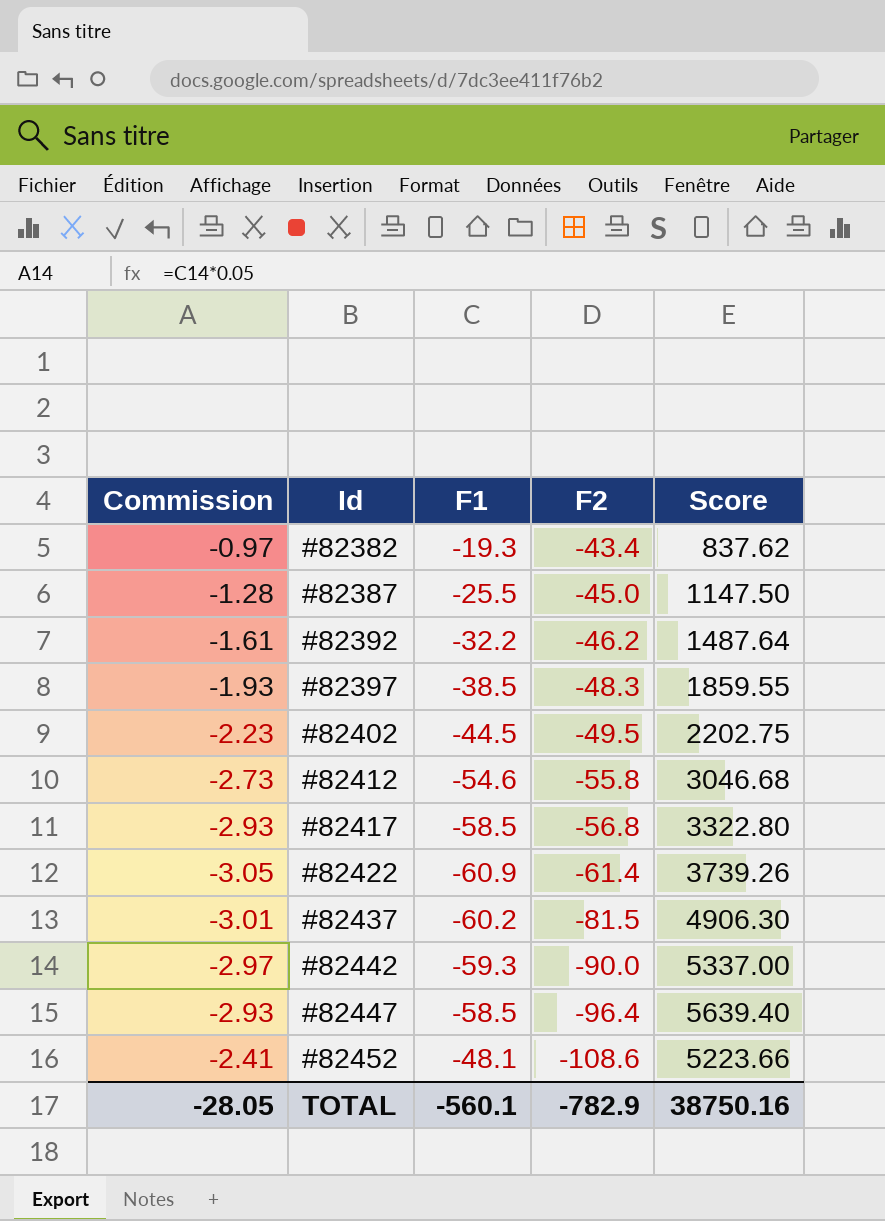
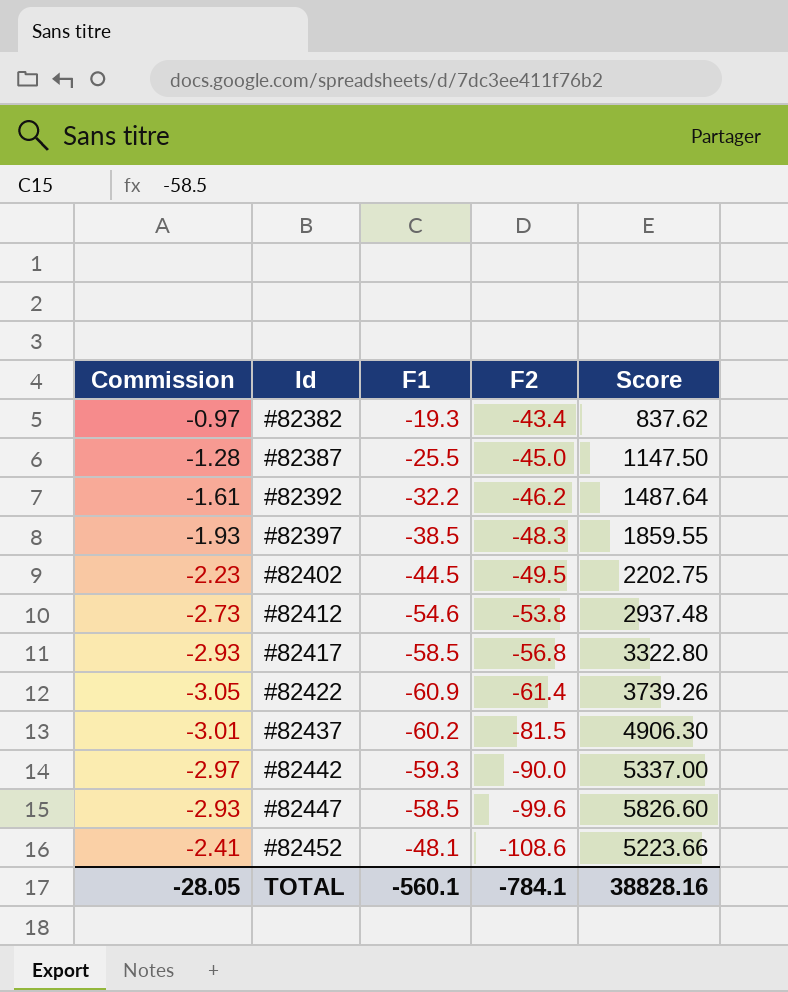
#82412 | F2: -55.8 -> -53.8
#82412 | Score: 3046.68 -> 2937.48
#82447 | F2: -96.4 -> -99.6
#82447 | Score: 5639.40 -> 5826.60
TOTAL | F2: -782.9 -> -784.1
TOTAL | Score: 38750.16 -> 38828.16

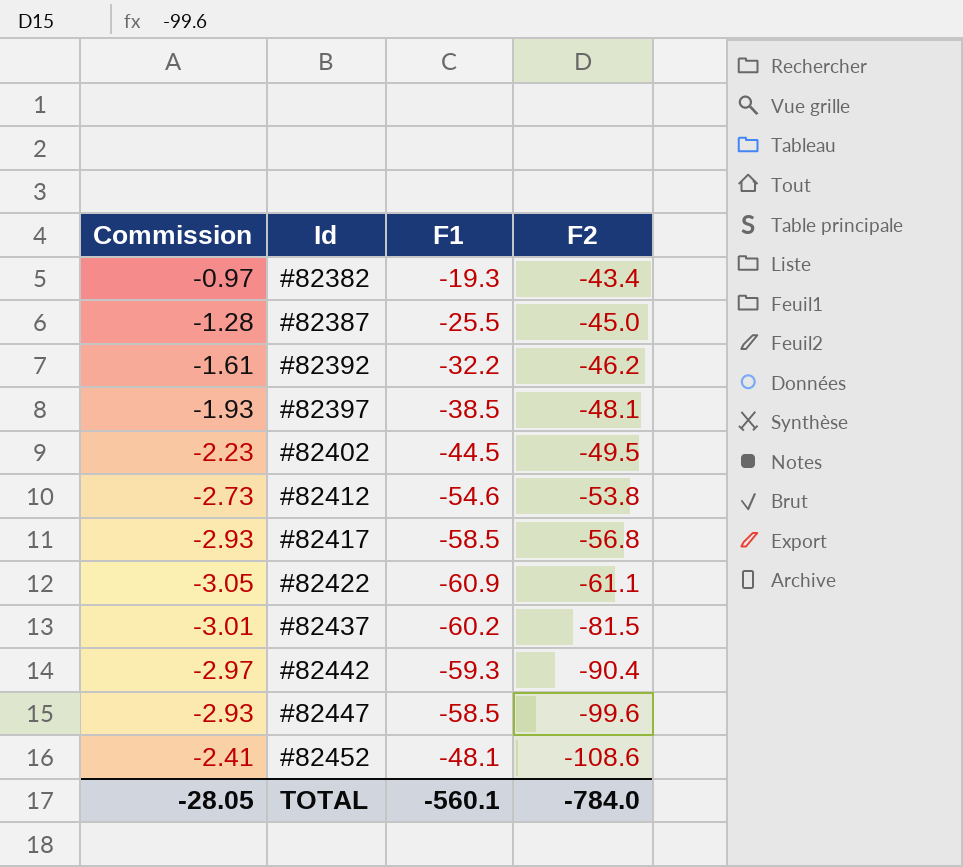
column Score | formula: [F1] * [F2] -> none
#82397 | F2: -48.3 -> -48.1
#82422 | F2: -61.4 -> -61.1
#82442 | F2: -90.0 -> -90.4
TOTAL | F2: -784.1 -> -784.0

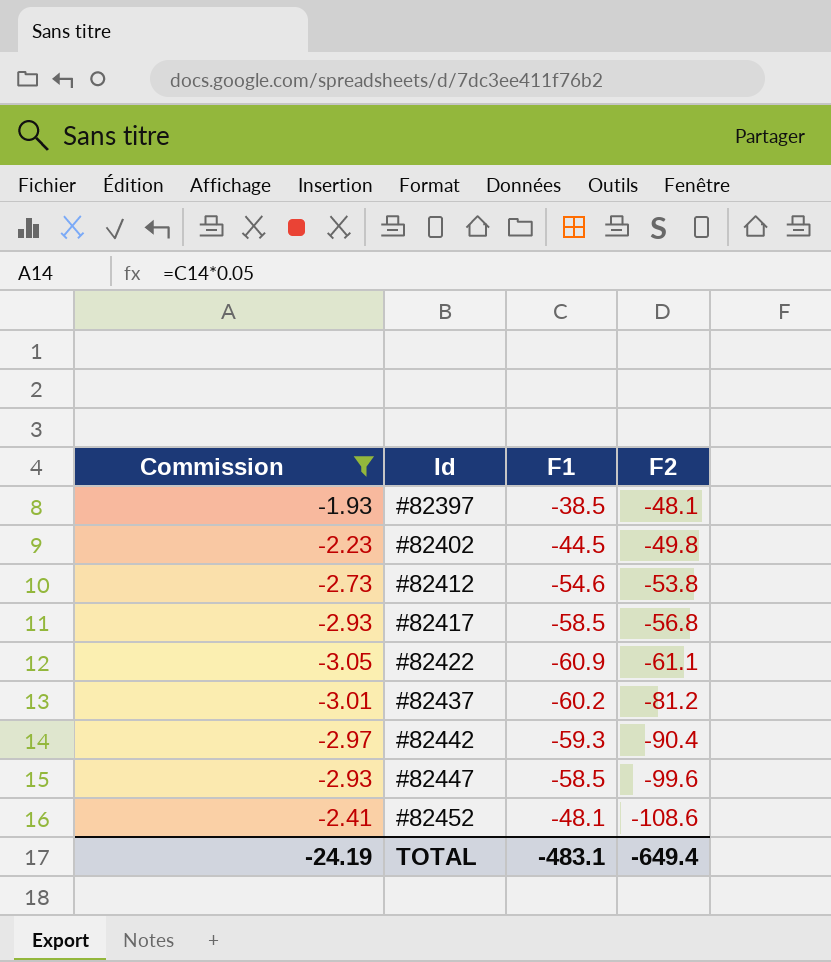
filter: none -> Commission <= -1.93
#82402 | F2: -49.5 -> -49.8
#82437 | F2: -81.5 -> -81.2
TOTAL | Commission: -28.05 -> -24.19
TOTAL | F1: -560.1 -> -483.1
TOTAL | F2: -784.0 -> -649.4

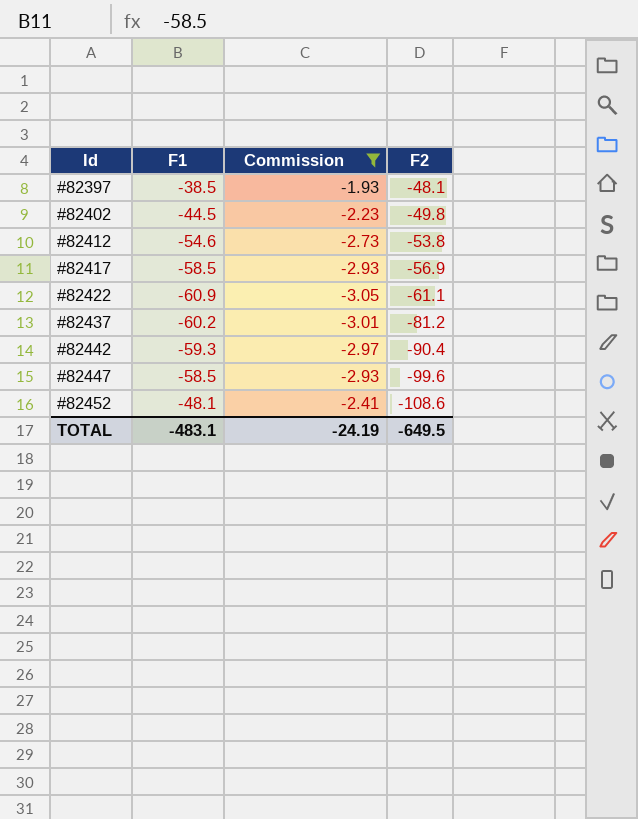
column Commission | position: 1 -> 3
#82417 | F2: -56.8 -> -56.9
TOTAL | F2: -649.4 -> -649.5

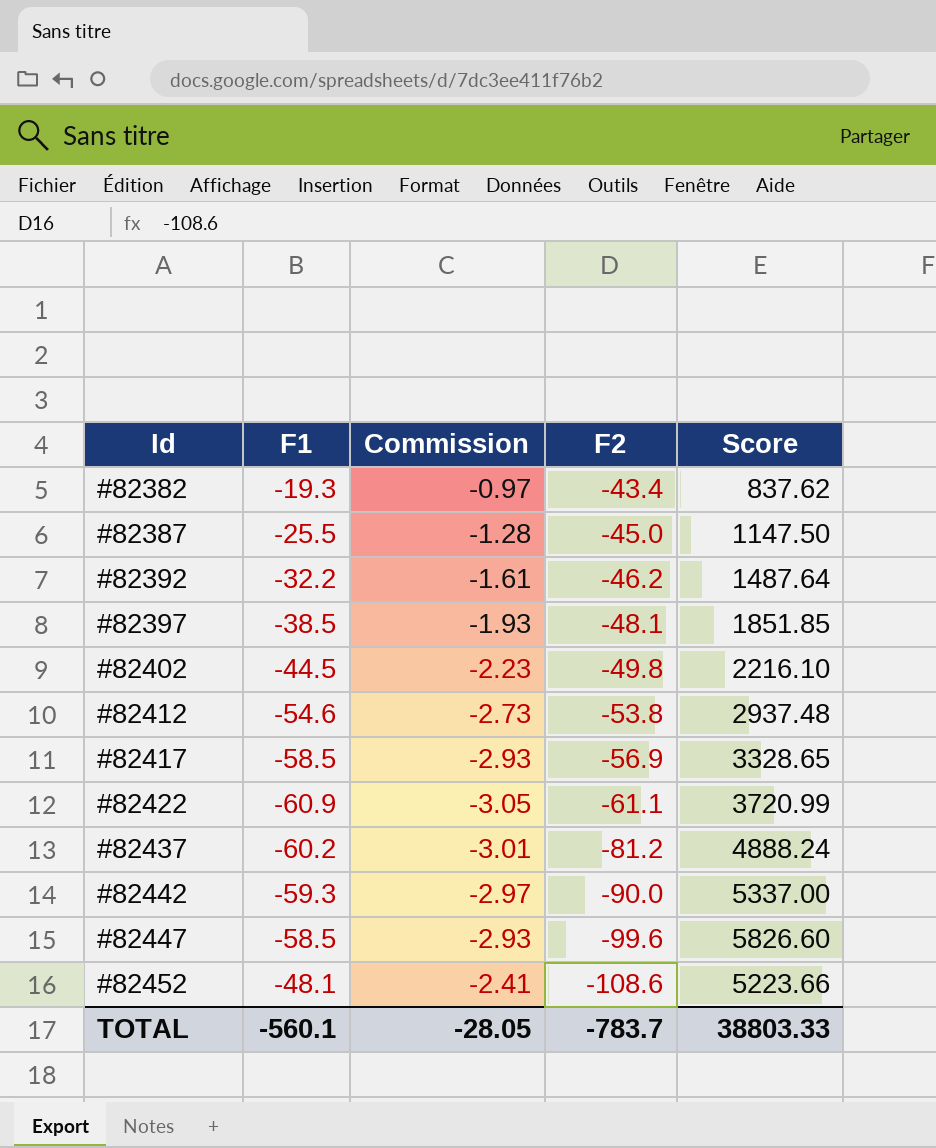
filter: Commission <= -1.93 -> none
column Score | formula: none -> [F1] * [F2]
#82442 | F2: -90.4 -> -90.0
TOTAL | F1: -483.1 -> -560.1
TOTAL | Commission: -24.19 -> -28.05
TOTAL | F2: -649.5 -> -783.7

